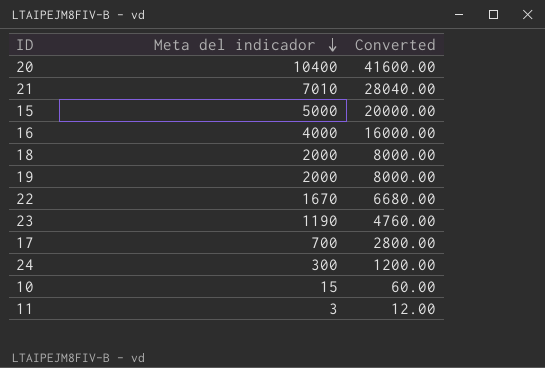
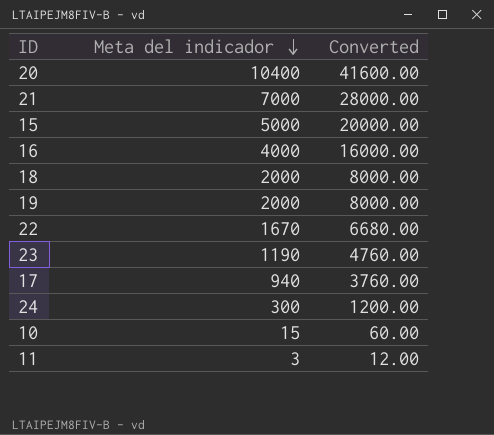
21 | Meta del indicador: 7010 -> 7000
21 | Converted: 28040.00 -> 28000.00
17 | Meta del indicador: 700 -> 940
17 | Converted: 2800.00 -> 3760.00

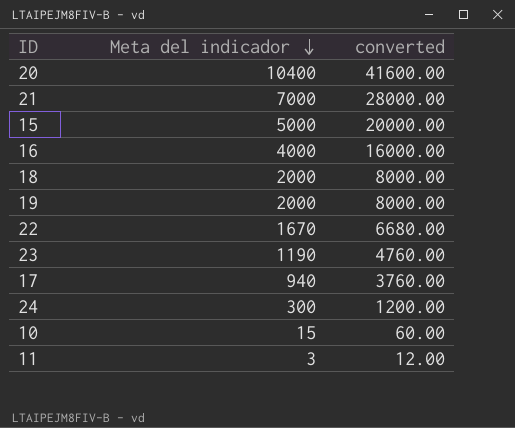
column name: Converted -> converted

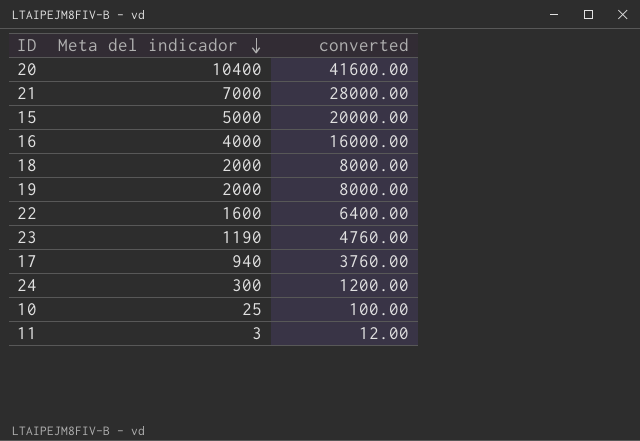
22 | Meta del indicador: 1670 -> 1600
22 | converted: 6680.00 -> 6400.00
10 | Meta del indicador: 15 -> 25
10 | converted: 60.00 -> 100.00

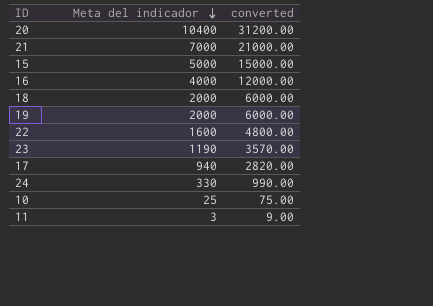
column converted | formula: [Meta del indicador] * 4 -> [Meta del indicador] * 3
24 | Meta del indicador: 300 -> 330

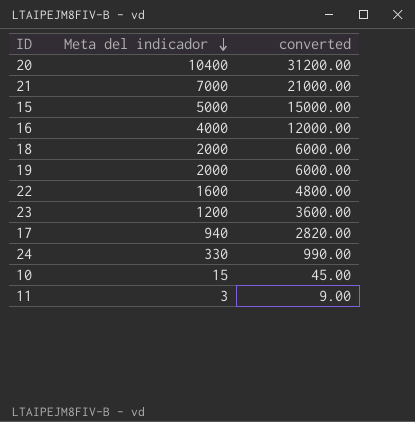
23 | Meta del indicador: 1190 -> 1200
23 | converted: 3570.00 -> 3600.00
10 | Meta del indicador: 25 -> 15
10 | converted: 75.00 -> 45.00

